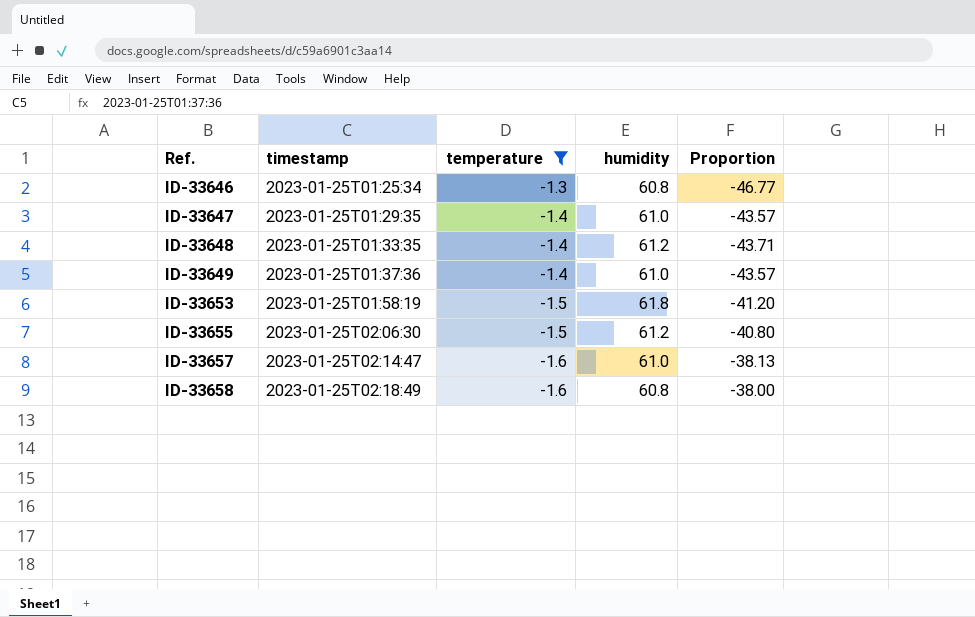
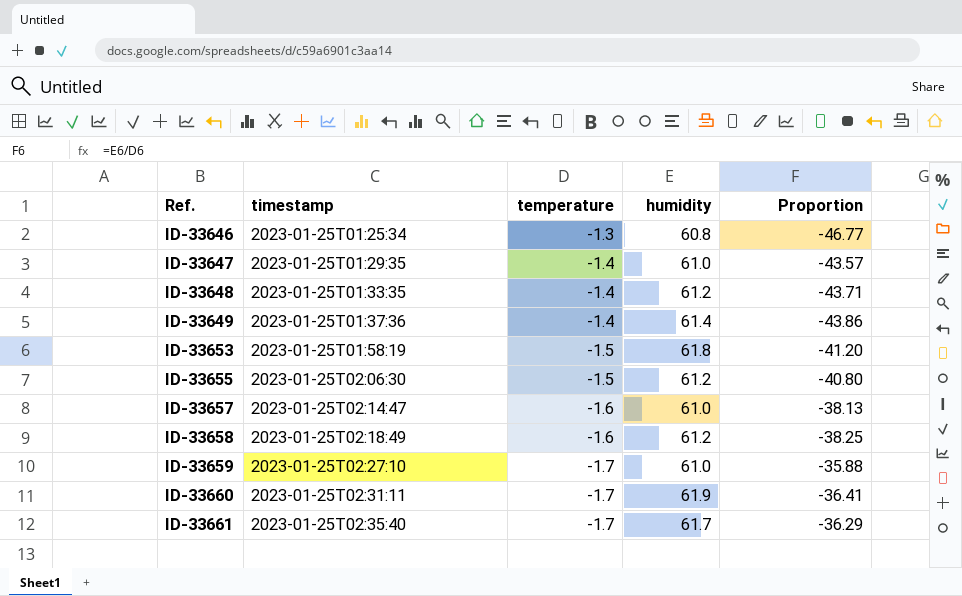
filter: temperature != -1.7 -> none
ID-33649 | humidity: 61.0 -> 61.4
ID-33649 | Proportion: -43.57 -> -43.86
ID-33658 | humidity: 60.8 -> 61.2
ID-33658 | Proportion: -38.00 -> -38.25

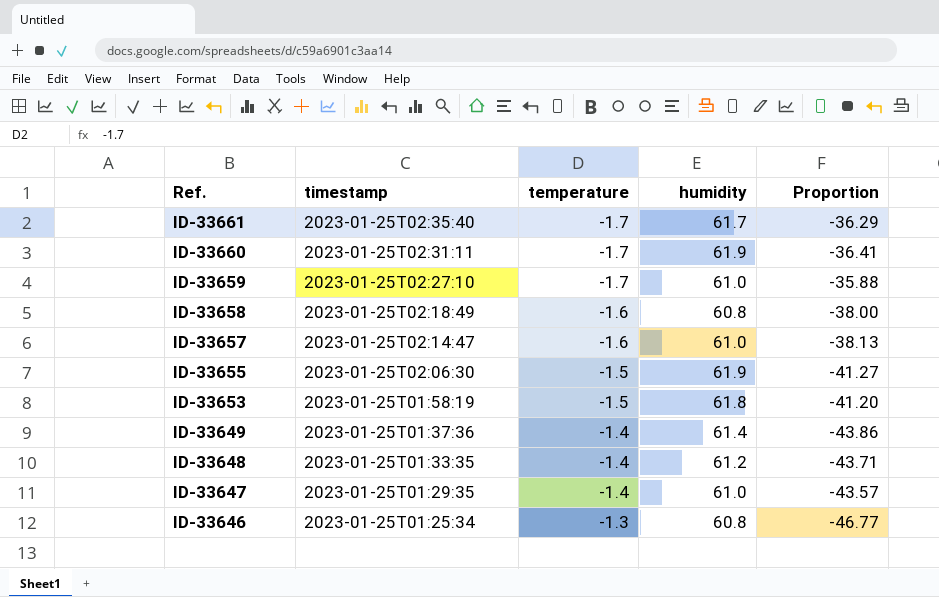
row order: Ref. ascending -> Ref. descending
ID-33658 | humidity: 61.2 -> 60.8
ID-33658 | Proportion: -38.25 -> -38.00
ID-33655 | humidity: 61.2 -> 61.9
ID-33655 | Proportion: -40.80 -> -41.27

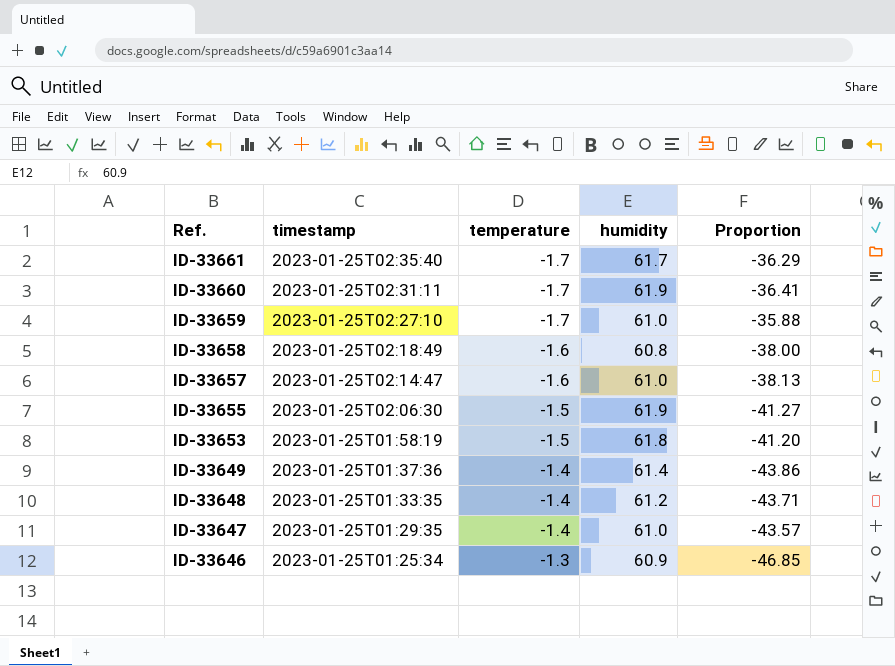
ID-33646 | humidity: 60.8 -> 60.9
ID-33646 | Proportion: -46.77 -> -46.85

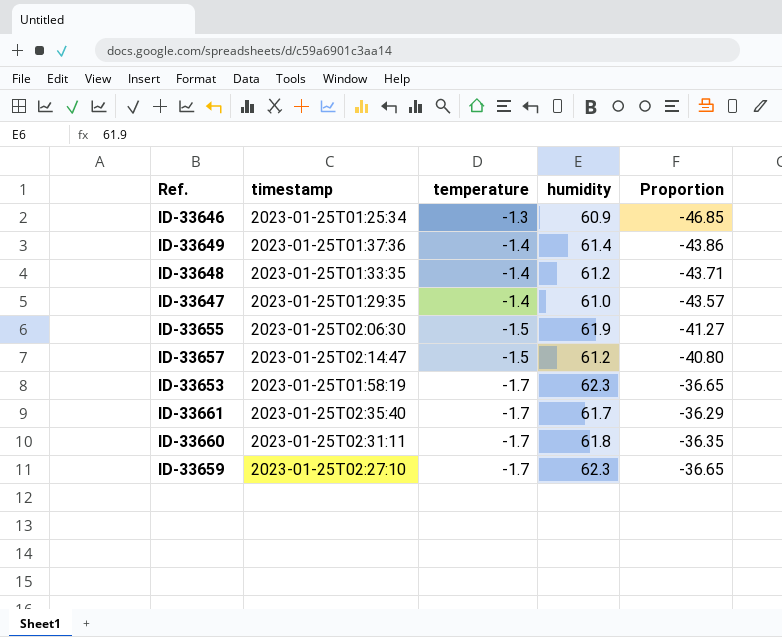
row order: Ref. descending -> temperature descending
row ID-33658: 2023-01-25T02:18:49 | -1.6 | 60.8 | -38.00 -> none
ID-33657 | temperature: -1.6 -> -1.5
ID-33657 | humidity: 61.0 -> 61.2
ID-33657 | Proportion: -38.13 -> -40.80
ID-33653 | temperature: -1.5 -> -1.7
ID-33653 | humidity: 61.8 -> 62.3
ID-33653 | Proportion: -41.20 -> -36.65
ID-33660 | humidity: 61.9 -> 61.8
ID-33660 | Proportion: -36.41 -> -36.35
ID-33659 | humidity: 61.0 -> 62.3
ID-33659 | Proportion: -35.88 -> -36.65

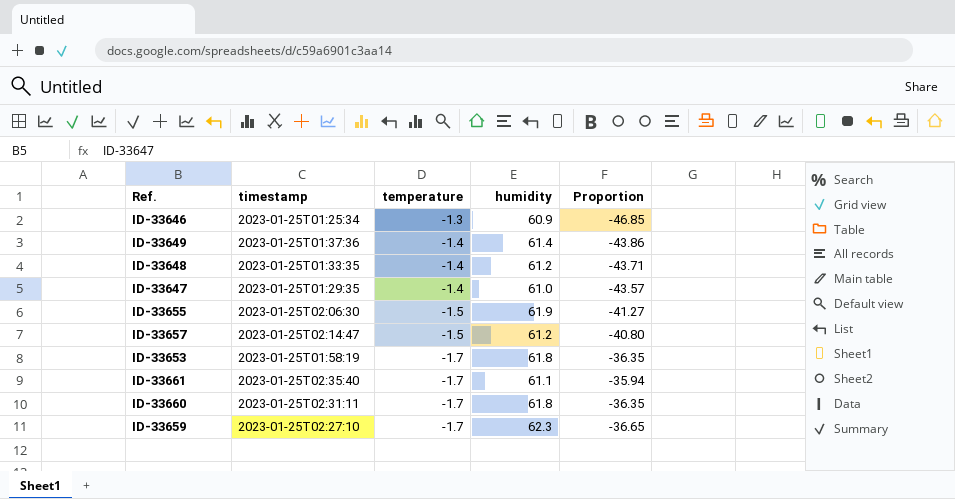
ID-33653 | humidity: 62.3 -> 61.8
ID-33653 | Proportion: -36.65 -> -36.35
ID-33661 | humidity: 61.7 -> 61.1
ID-33661 | Proportion: -36.29 -> -35.94

